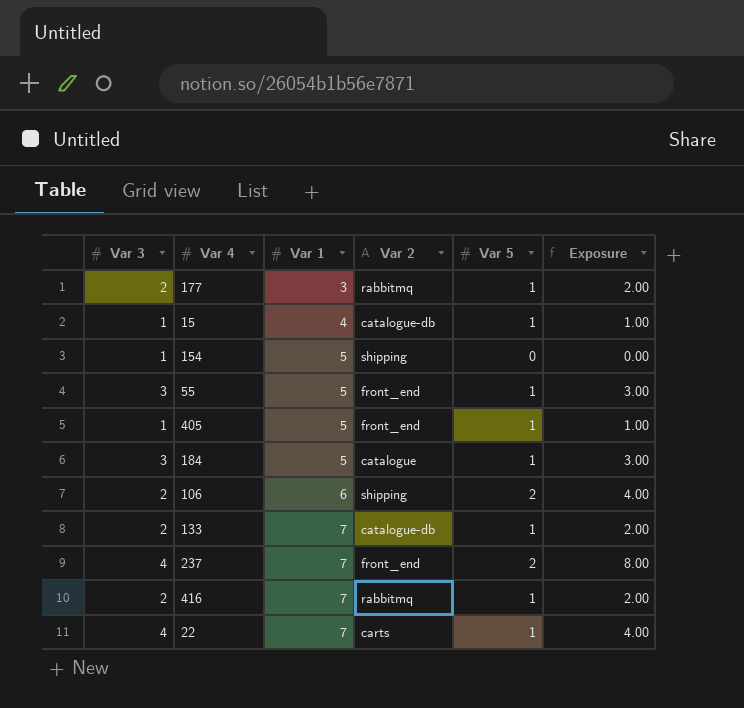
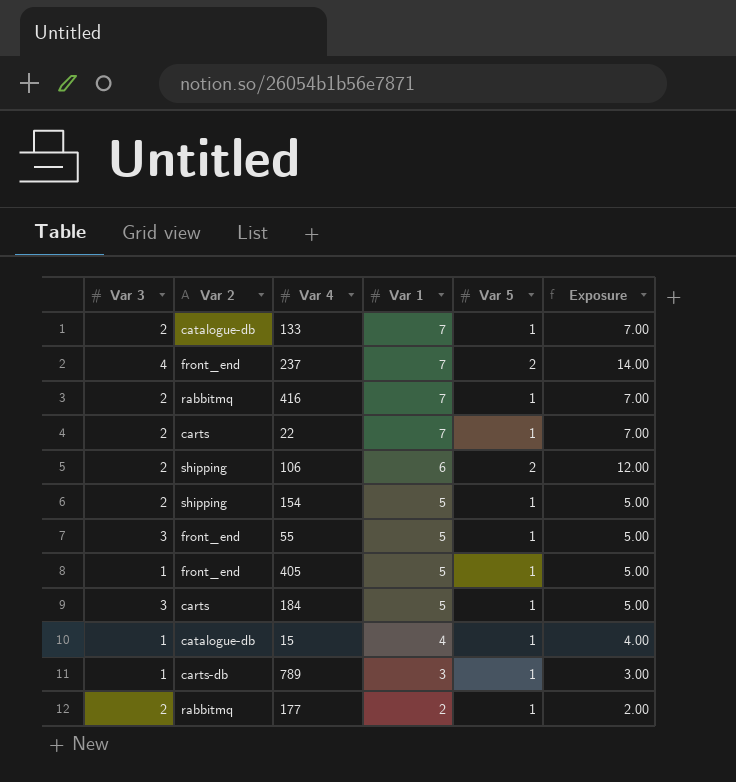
row order: Var 1 ascending -> Var 1 descending
column Var 2 | position: 4 -> 2
column Exposure | formula: [Var 3] * [Var 5] -> [Var 1] * [Var 5]
22 | Var 3: 4 -> 2
154 | Var 3: 1 -> 2
154 | Var 5: 0 -> 1
184 | Var 2: catalogue -> carts
row 789: none -> 1 | carts-db | 3 | 1 | 3.00
177 | Var 1: 3 -> 2

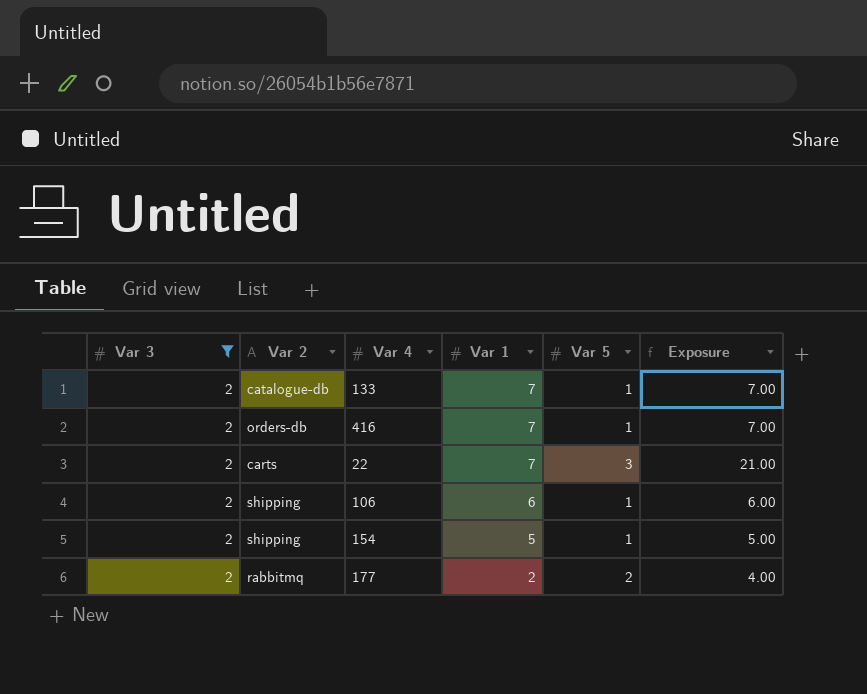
filter: none -> Var 3 = 2
416 | Var 2: rabbitmq -> orders-db
22 | Var 5: 1 -> 3
22 | Exposure: 7.00 -> 21.00
106 | Var 5: 2 -> 1
106 | Exposure: 12.00 -> 6.00
177 | Var 5: 1 -> 2
177 | Exposure: 2.00 -> 4.00

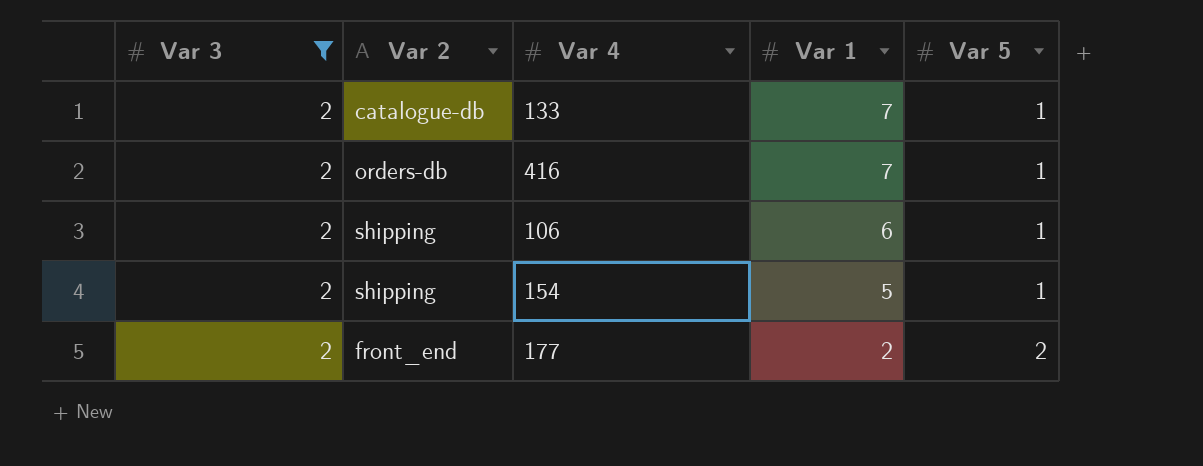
column Exposure | formula: [Var 1] * [Var 5] -> none
row 22: 2 | carts | 7 | 3 | 21.00 -> none
177 | Var 2: rabbitmq -> front_end

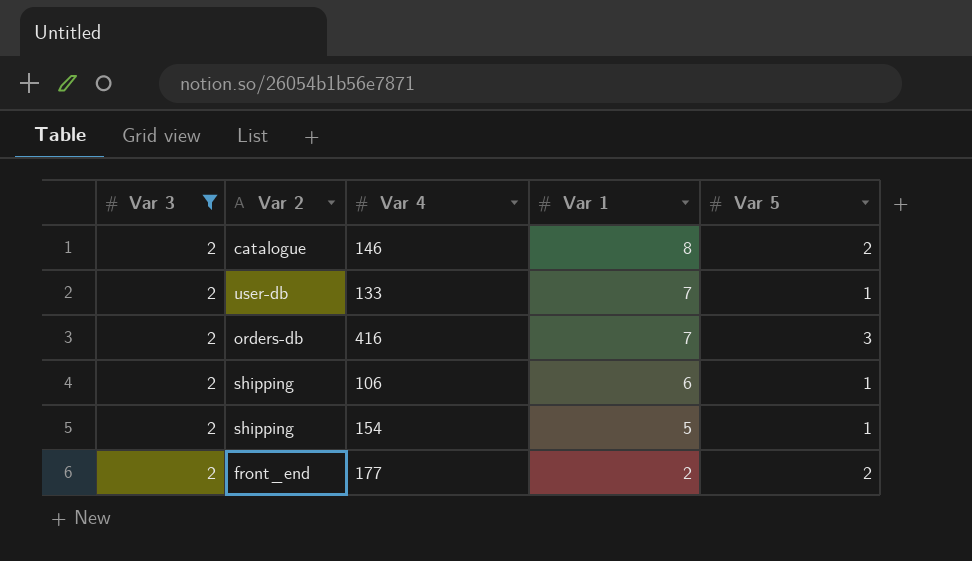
row 146: none -> 2 | catalogue | 8 | 2
133 | Var 2: catalogue-db -> user-db
416 | Var 5: 1 -> 3

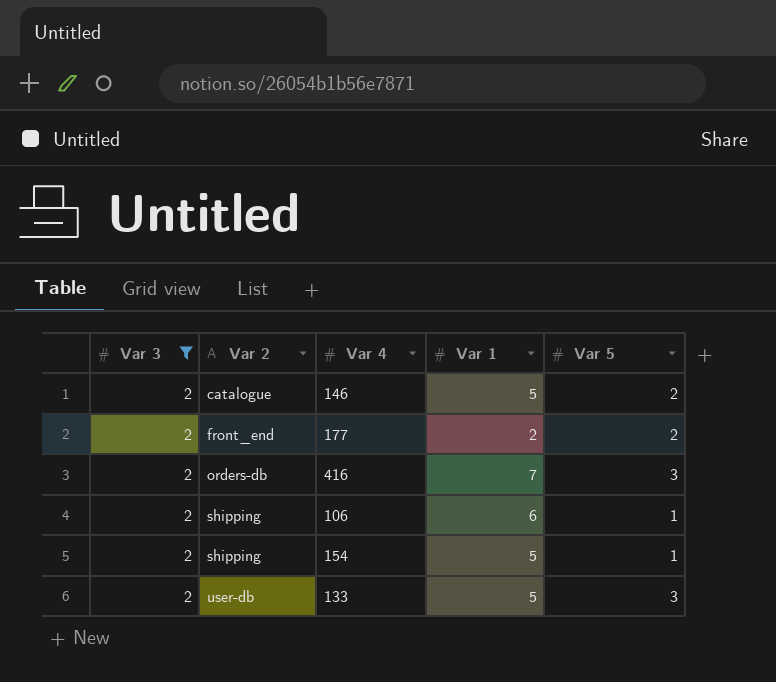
row order: Var 1 descending -> Var 2 ascending
146 | Var 1: 8 -> 5
133 | Var 1: 7 -> 5
133 | Var 5: 1 -> 3

